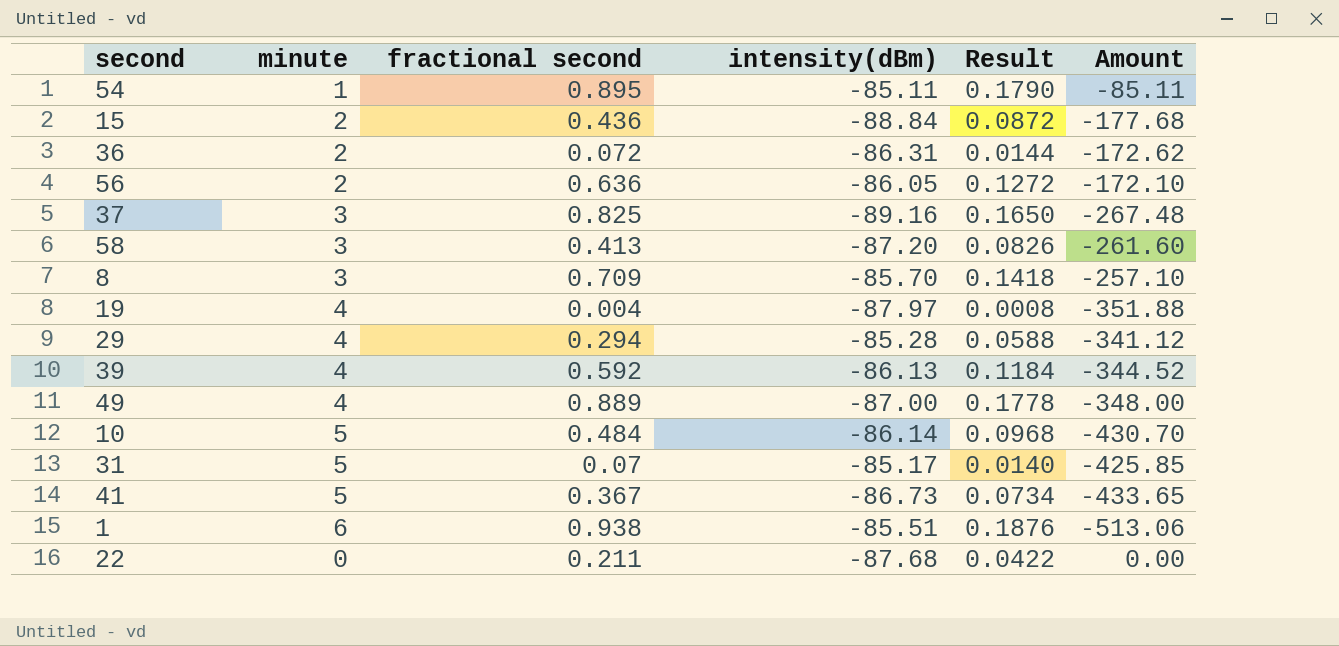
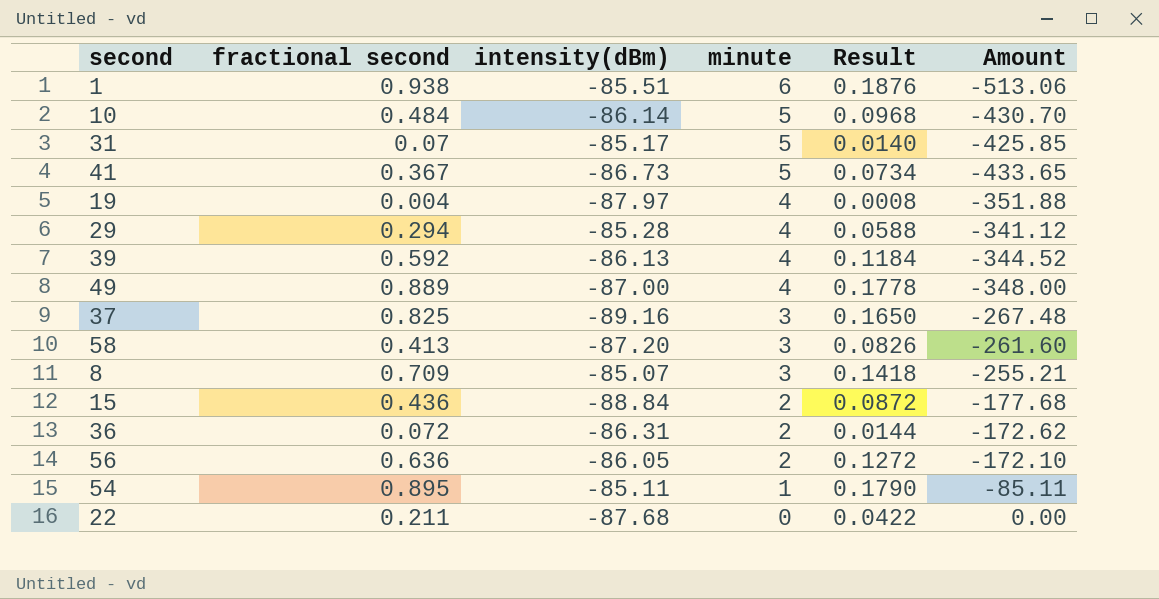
row order: none -> minute descending
column minute | position: 2 -> 4
8 | intensity(dBm): -85.70 -> -85.07
8 | Amount: -257.10 -> -255.21

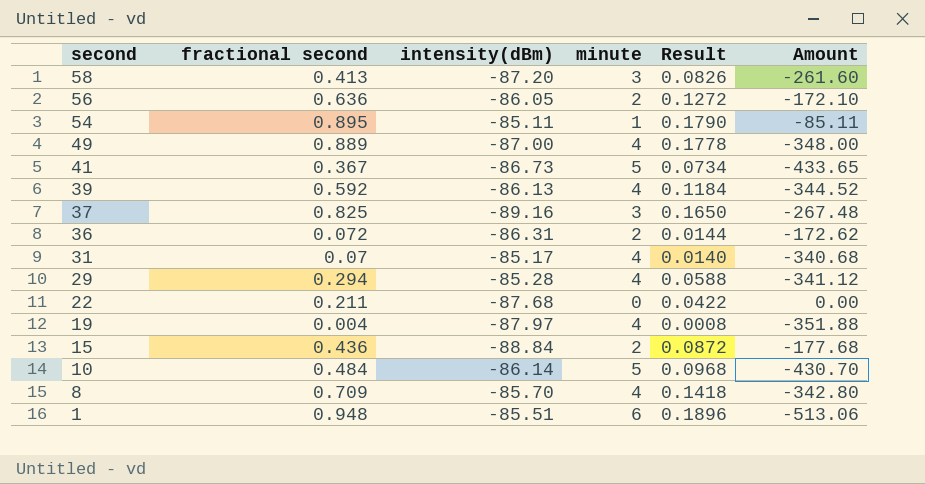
row order: minute descending -> second descending
31 | minute: 5 -> 4
31 | Amount: -425.85 -> -340.68
8 | intensity(dBm): -85.07 -> -85.70
8 | minute: 3 -> 4
8 | Amount: -255.21 -> -342.80
1 | fractional second: 0.938 -> 0.948
1 | Result: 0.1876 -> 0.1896

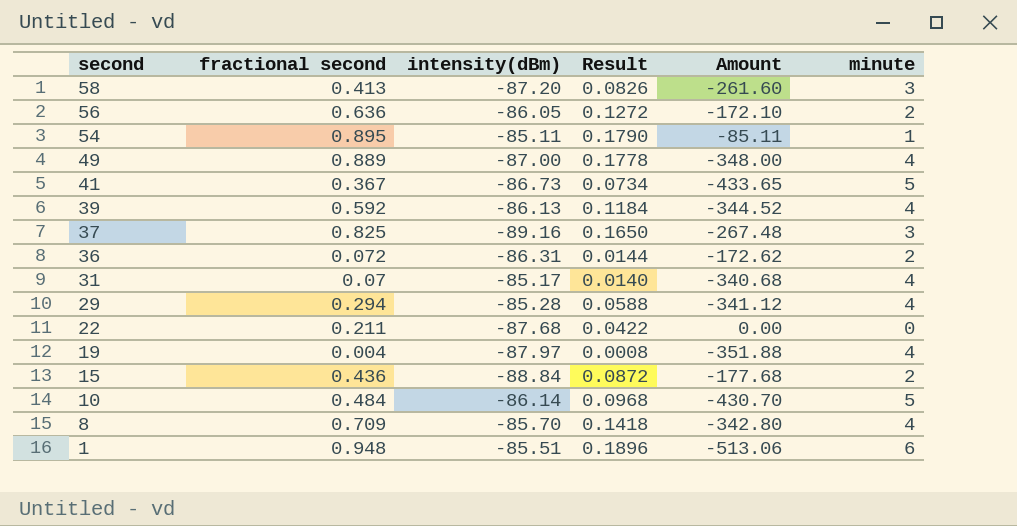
column minute | position: 4 -> 6

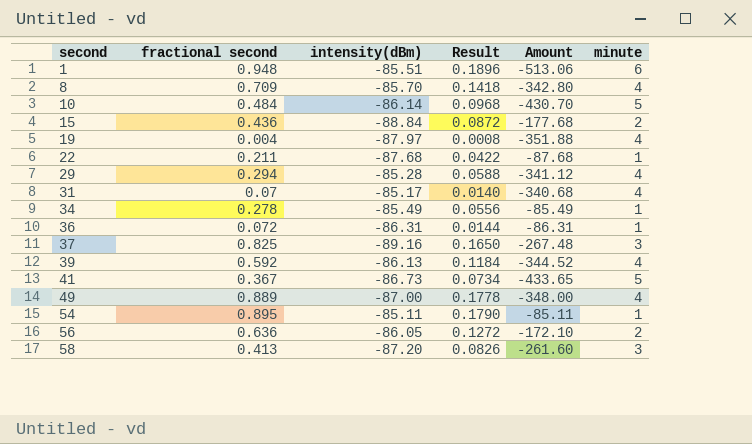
row order: second descending -> second ascending
22 | Amount: 0.00 -> -87.68
22 | minute: 0 -> 1
row 34: none -> 0.278 | -85.49 | 0.0556 | -85.49 | 1
36 | Amount: -172.62 -> -86.31
36 | minute: 2 -> 1

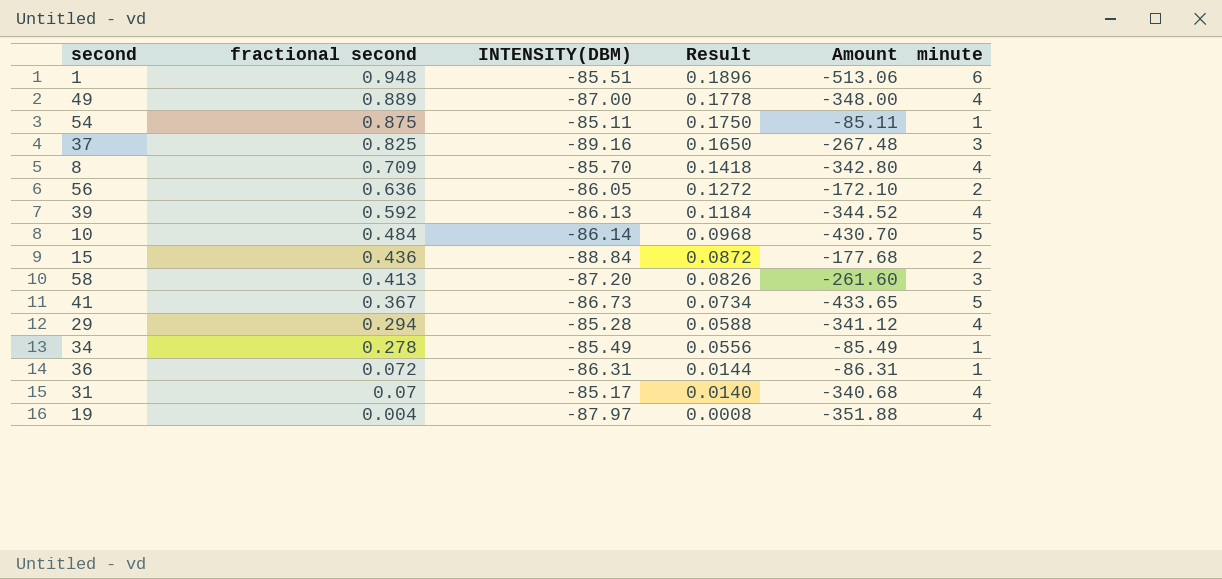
row order: second ascending -> fractional second descending
column name: intensity(dBm) -> INTENSITY(DBM)
row 22: 0.211 | -87.68 | 0.0422 | -87.68 | 1 -> none
54 | fractional second: 0.895 -> 0.875
54 | Result: 0.1790 -> 0.1750

